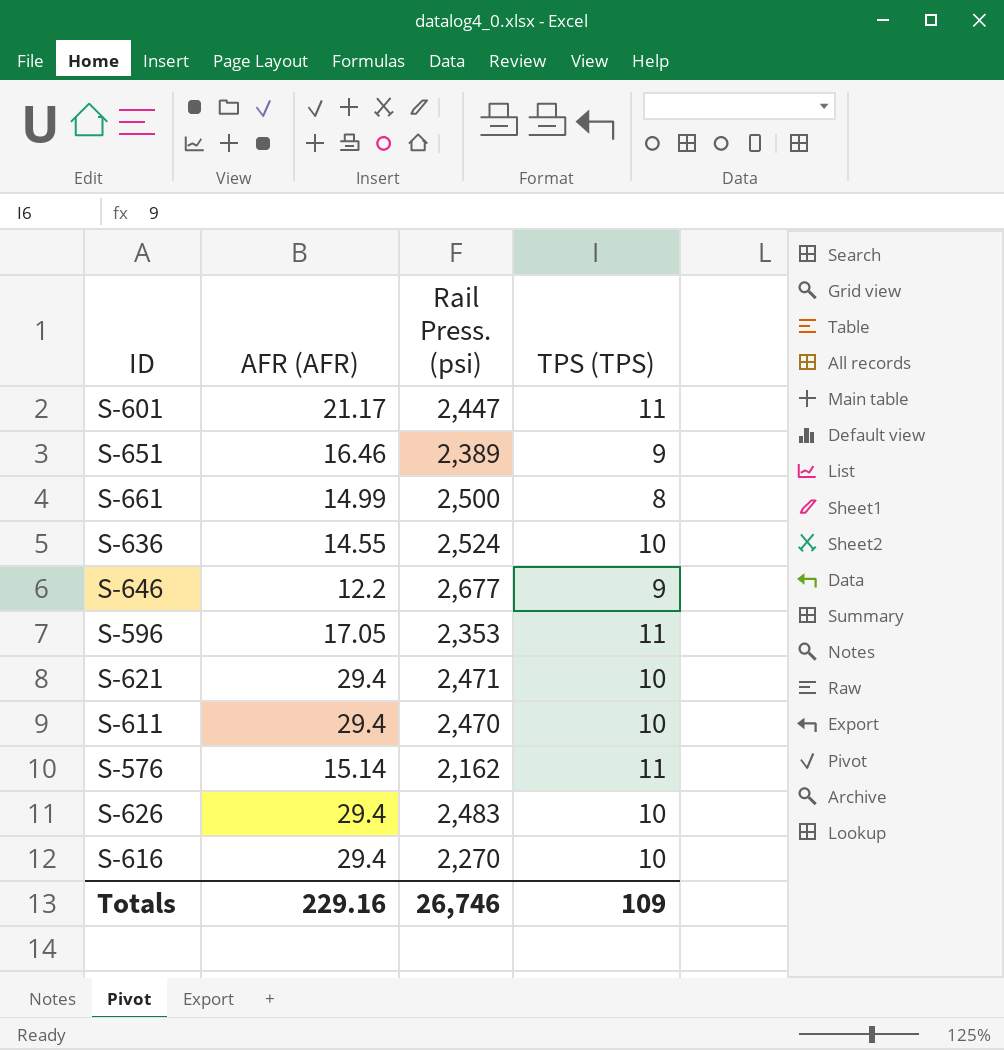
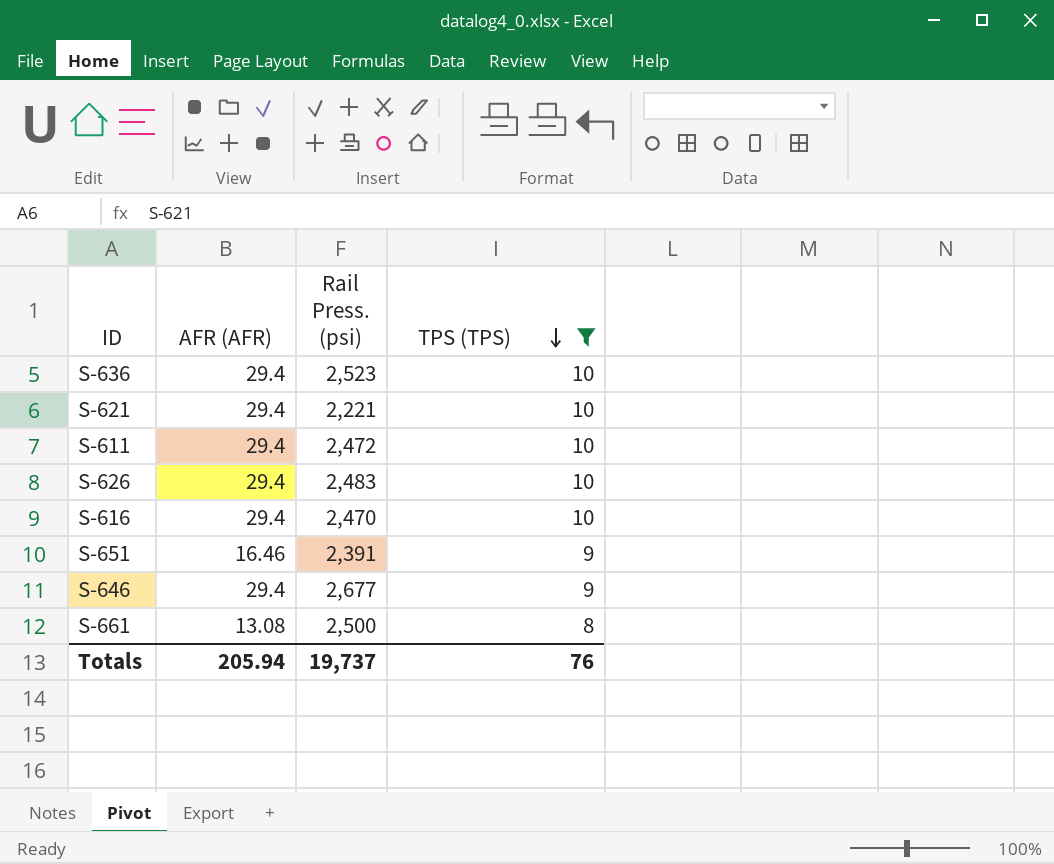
filter: none -> TPS (TPS) != 11
row order: none -> TPS (TPS) descending
S-636 | AFR (AFR): 14.55 -> 29.4
S-636 | Rail Press. (psi): 2,524 -> 2,523
S-621 | Rail Press. (psi): 2,471 -> 2,221
S-611 | Rail Press. (psi): 2,470 -> 2,472
S-616 | Rail Press. (psi): 2,270 -> 2,470
S-651 | Rail Press. (psi): 2,389 -> 2,391
S-646 | AFR (AFR): 12.2 -> 29.4
S-661 | AFR (AFR): 14.99 -> 13.08
Totals | AFR (AFR): 229.16 -> 205.94
Totals | Rail Press. (psi): 26,746 -> 19,737
Totals | TPS (TPS): 109 -> 76

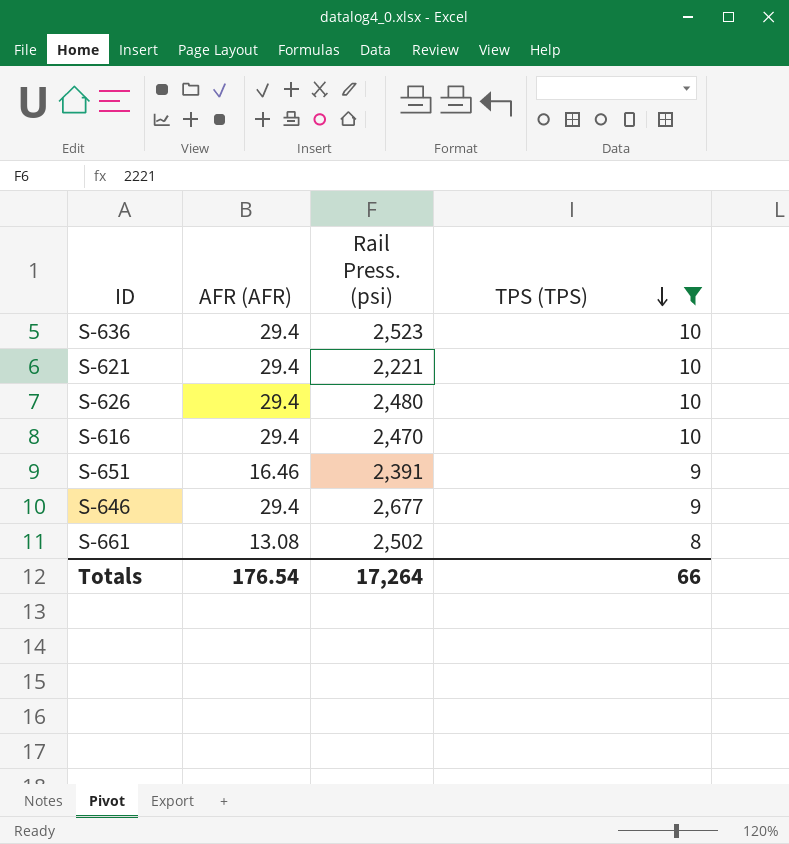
row S-611: 29.4 | 2,472 | 10 -> none
S-626 | Rail Press. (psi): 2,483 -> 2,480
S-661 | Rail Press. (psi): 2,500 -> 2,502
Totals | AFR (AFR): 205.94 -> 176.54
Totals | Rail Press. (psi): 19,737 -> 17,264
Totals | TPS (TPS): 76 -> 66

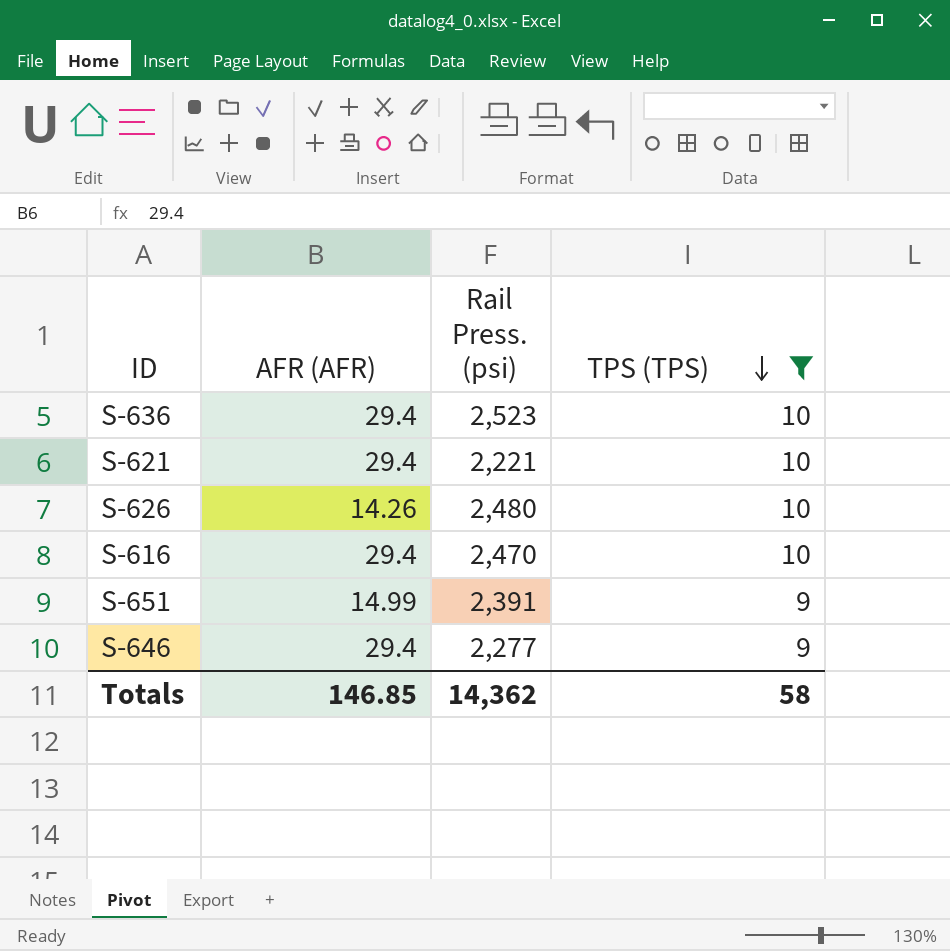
row S-661: 13.08 | 2,502 | 8 -> none
S-626 | AFR (AFR): 29.4 -> 14.26
S-651 | AFR (AFR): 16.46 -> 14.99
S-646 | Rail Press. (psi): 2,677 -> 2,277
Totals | AFR (AFR): 176.54 -> 146.85
Totals | Rail Press. (psi): 17,264 -> 14,362
Totals | TPS (TPS): 66 -> 58

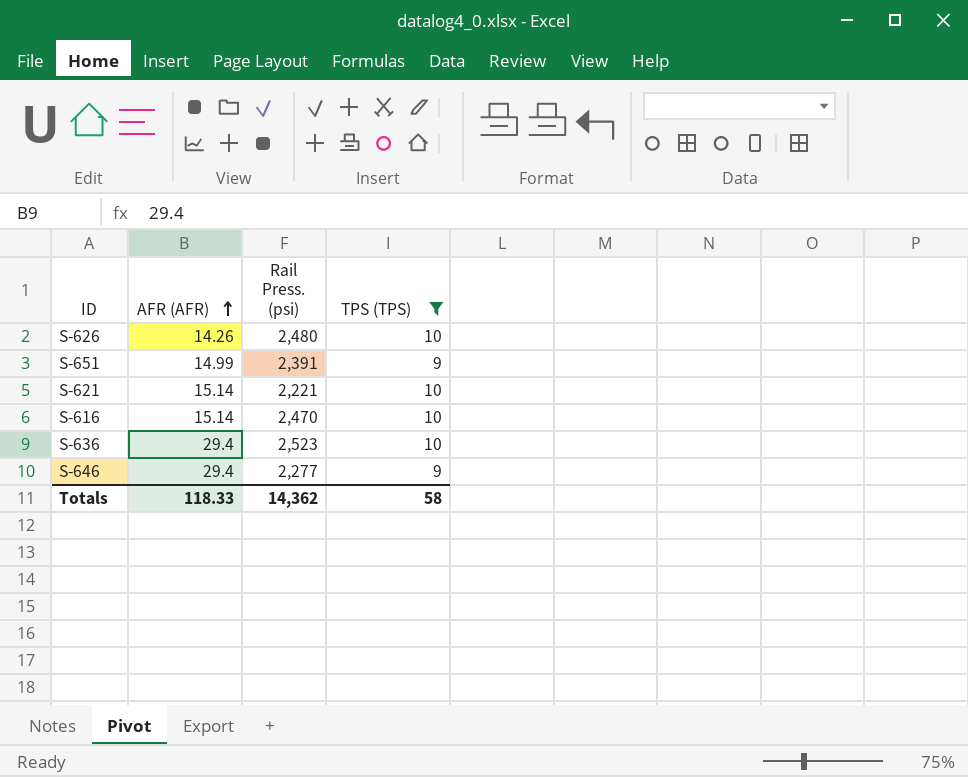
row order: TPS (TPS) descending -> AFR (AFR) ascending
S-621 | AFR (AFR): 29.4 -> 15.14
S-616 | AFR (AFR): 29.4 -> 15.14
Totals | AFR (AFR): 146.85 -> 118.33

